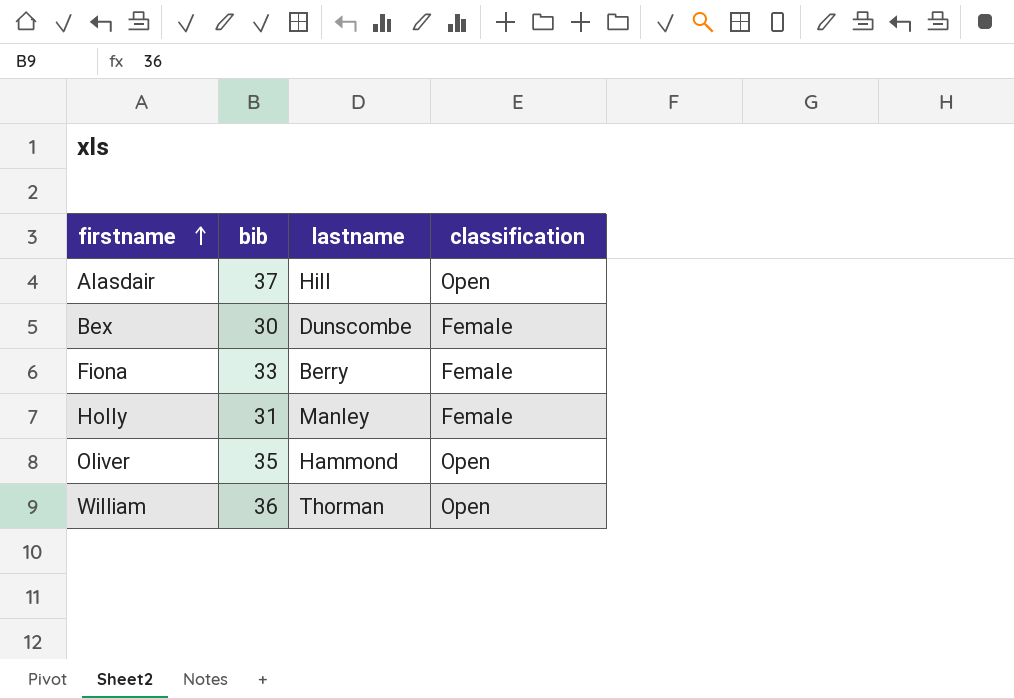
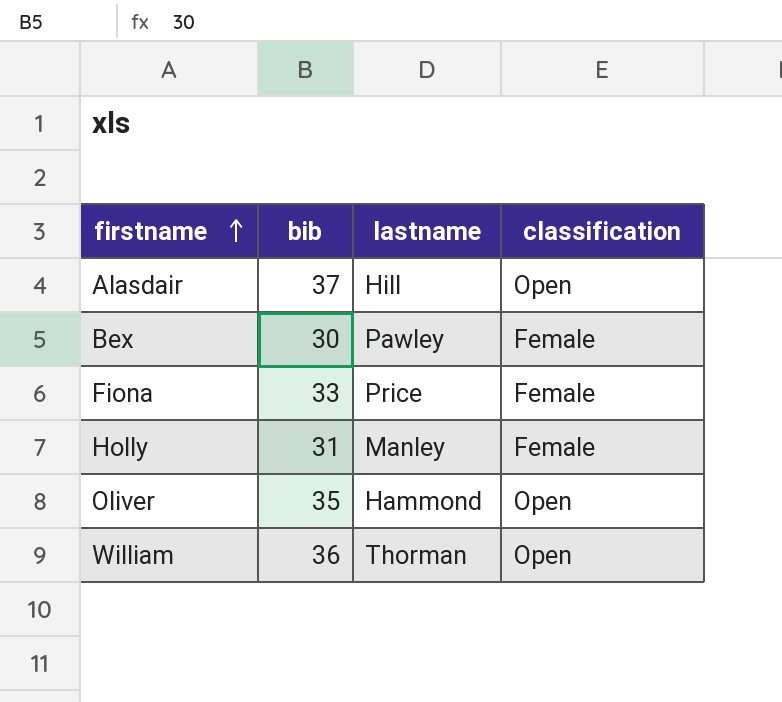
Bex | lastname: Dunscombe -> Pawley
Fiona | lastname: Berry -> Price

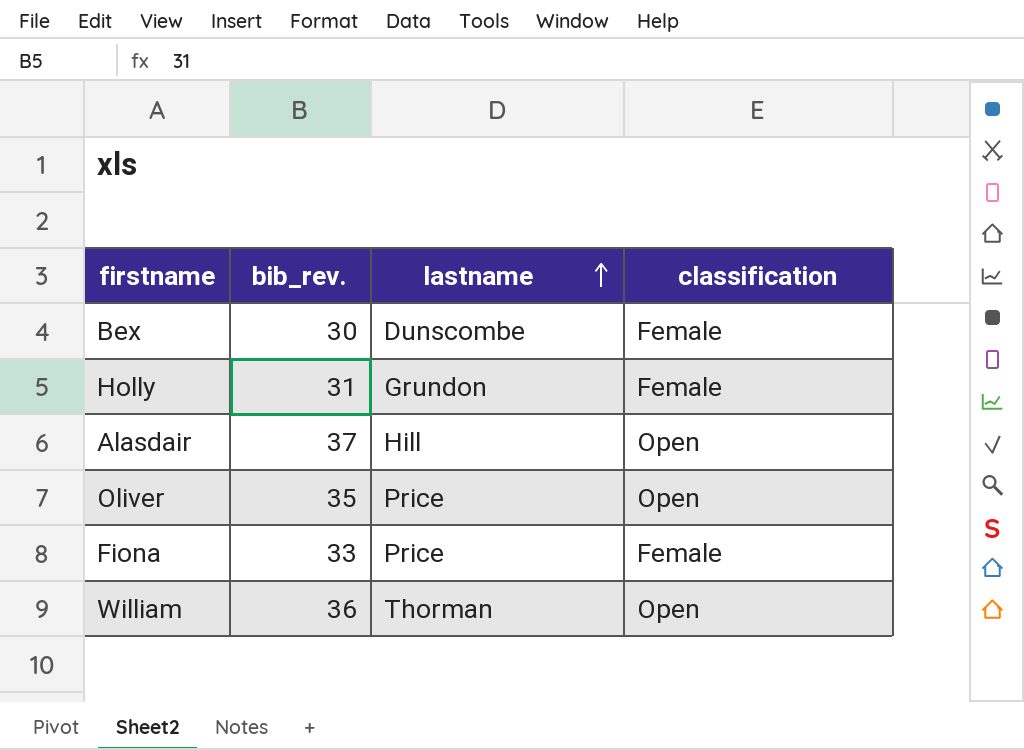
row order: firstname ascending -> lastname ascending
column name: bib -> bib_rev.
Bex | lastname: Pawley -> Dunscombe
Holly | lastname: Manley -> Grundon
Oliver | lastname: Hammond -> Price

